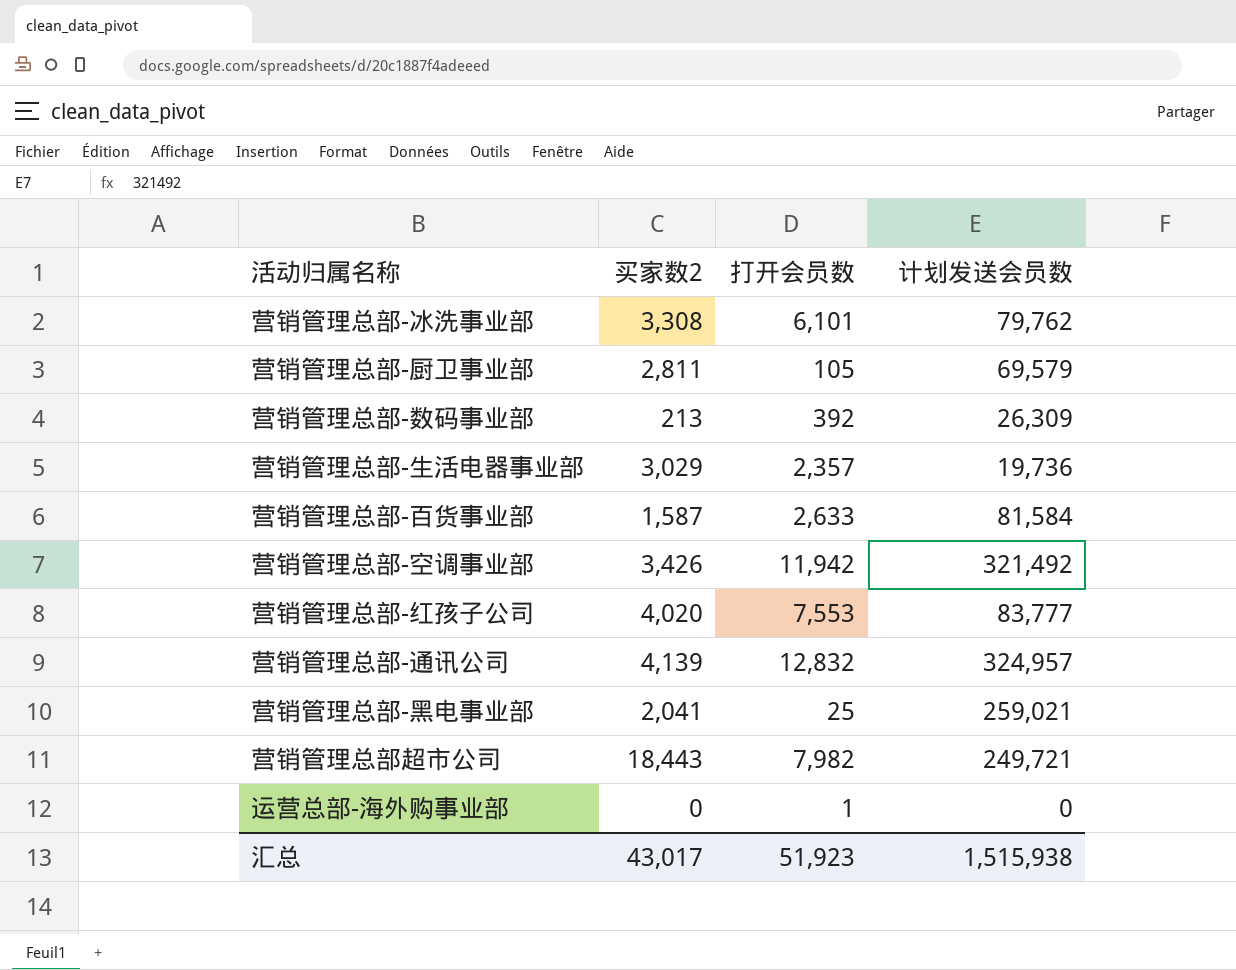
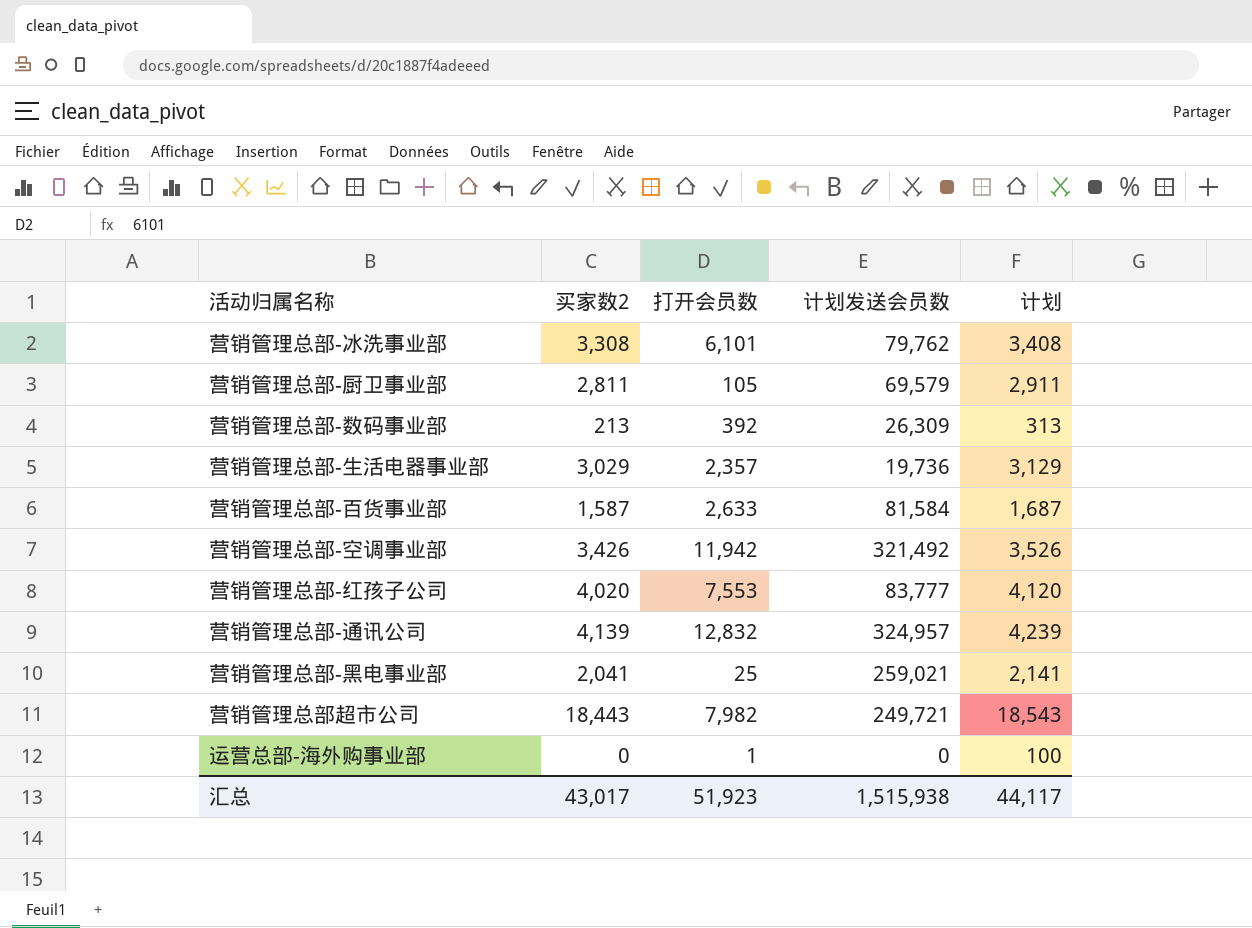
column 计划 | formula: none -> [买家数2] + 100

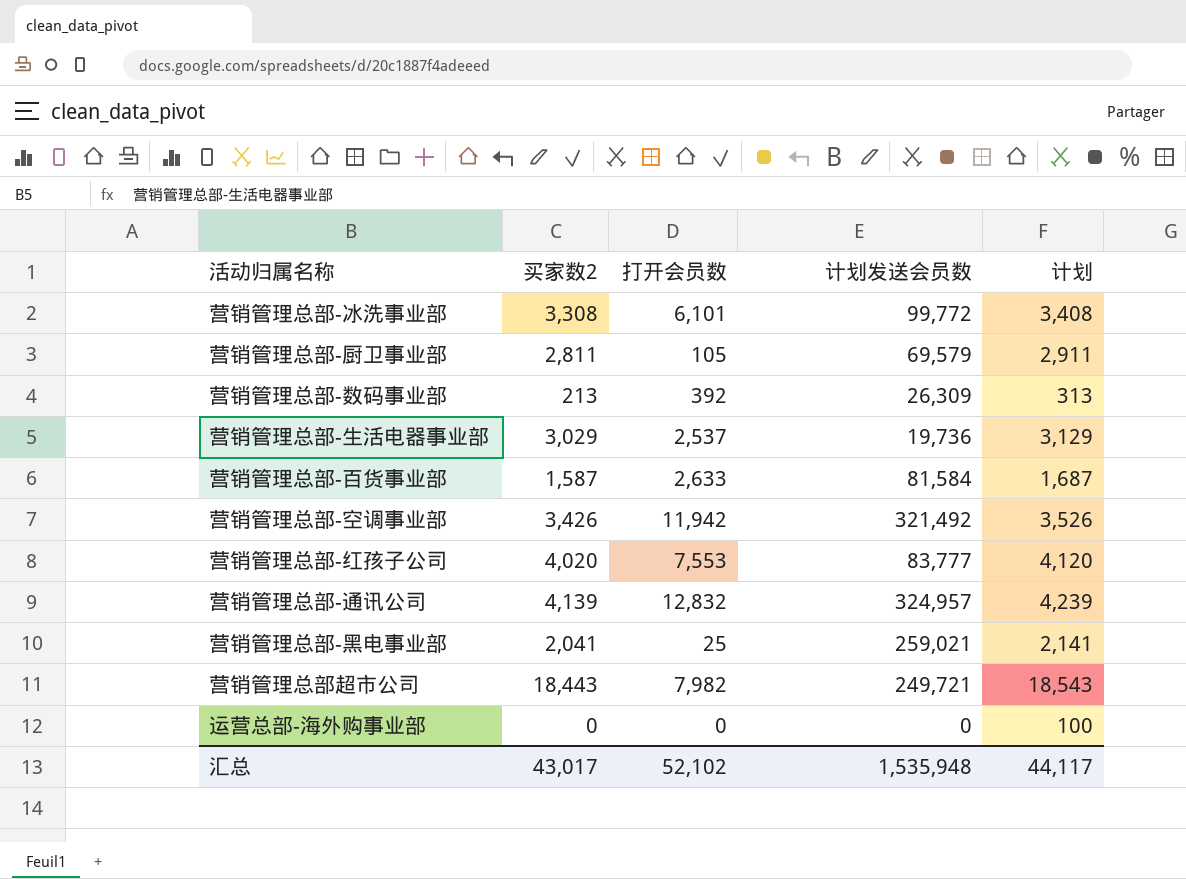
营销管理总部-冰洗事业部 | 计划发送会员数: 79,762 -> 99,772
营销管理总部-生活电器事业部 | 打开会员数: 2,357 -> 2,537
运营总部-海外购事业部 | 打开会员数: 1 -> 0
汇总 | 打开会员数: 51,923 -> 52,102
汇总 | 计划发送会员数: 1,515,938 -> 1,535,948

